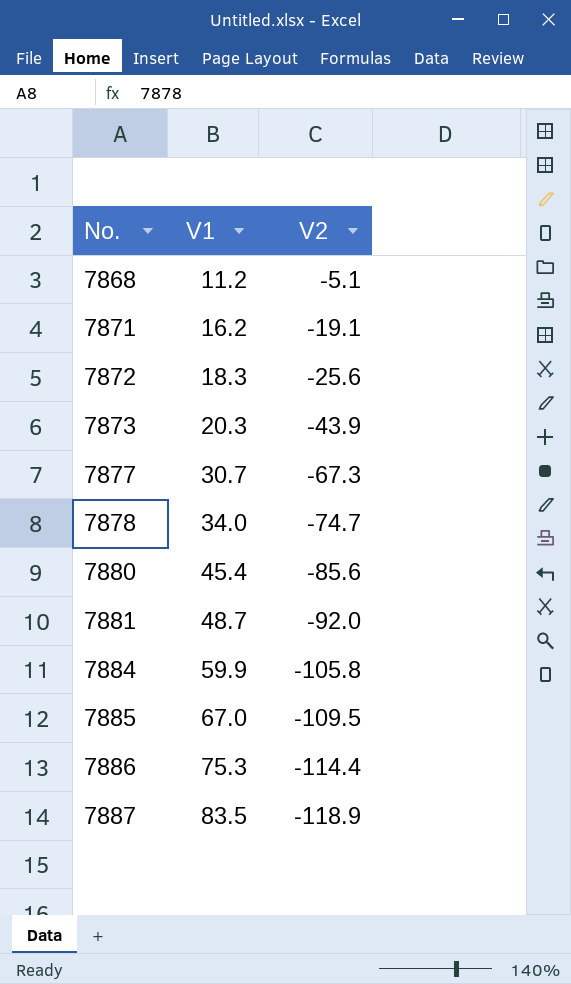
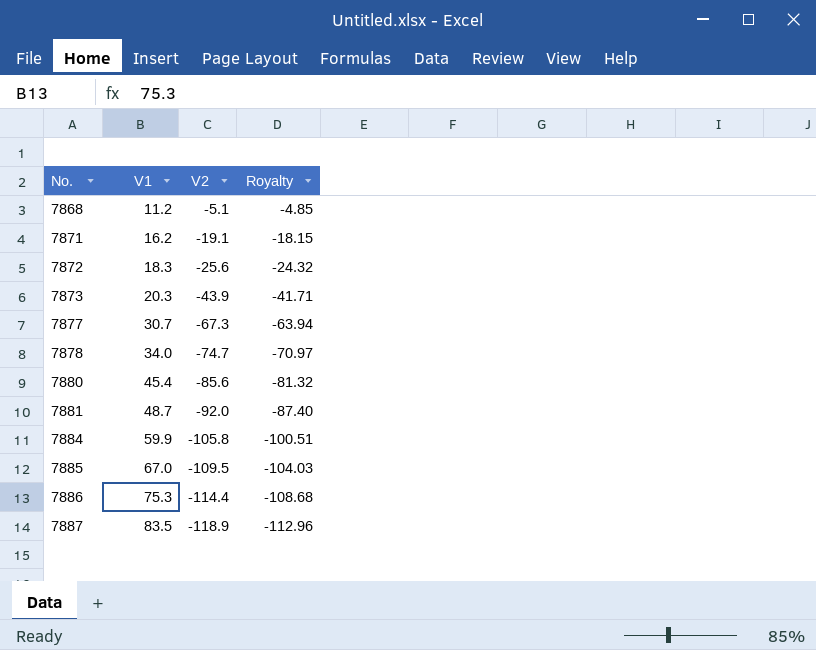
column Royalty | formula: none -> [V2] * 0.95

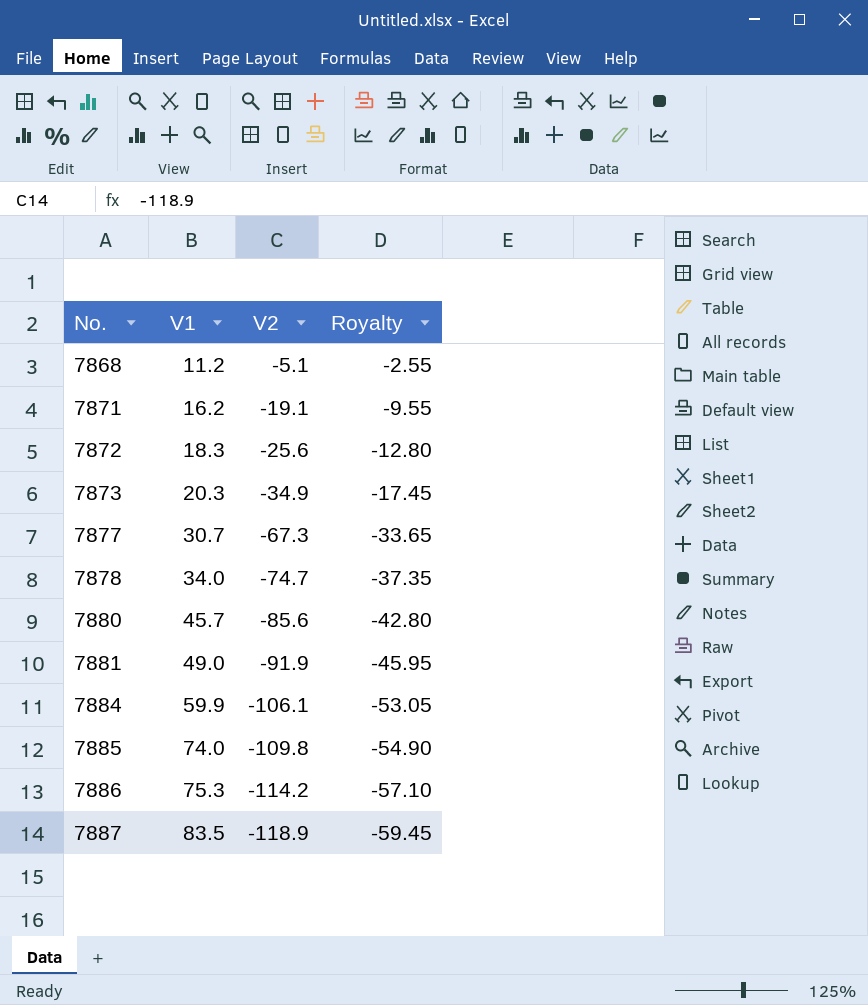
column Royalty | formula: [V2] * 0.95 -> [V2] * 0.5
7873 | V2: -43.9 -> -34.9
7880 | V1: 45.4 -> 45.7
7881 | V1: 48.7 -> 49.0
7881 | V2: -92.0 -> -91.9
7884 | V2: -105.8 -> -106.1
7885 | V1: 67.0 -> 74.0
7885 | V2: -109.5 -> -109.8
7886 | V2: -114.4 -> -114.2

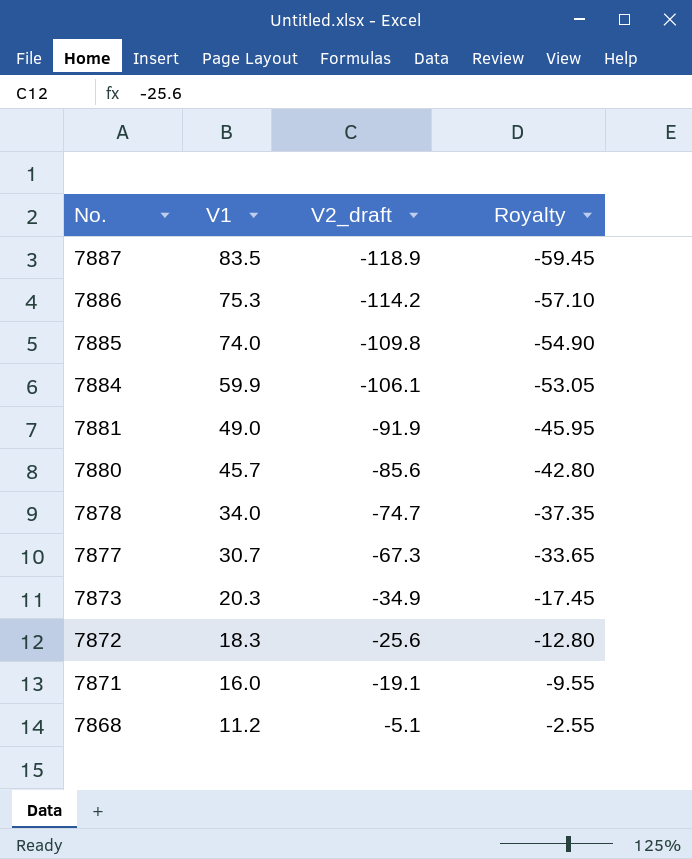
row order: No. ascending -> No. descending
column name: V2 -> V2_draft
7871 | V1: 16.2 -> 16.0

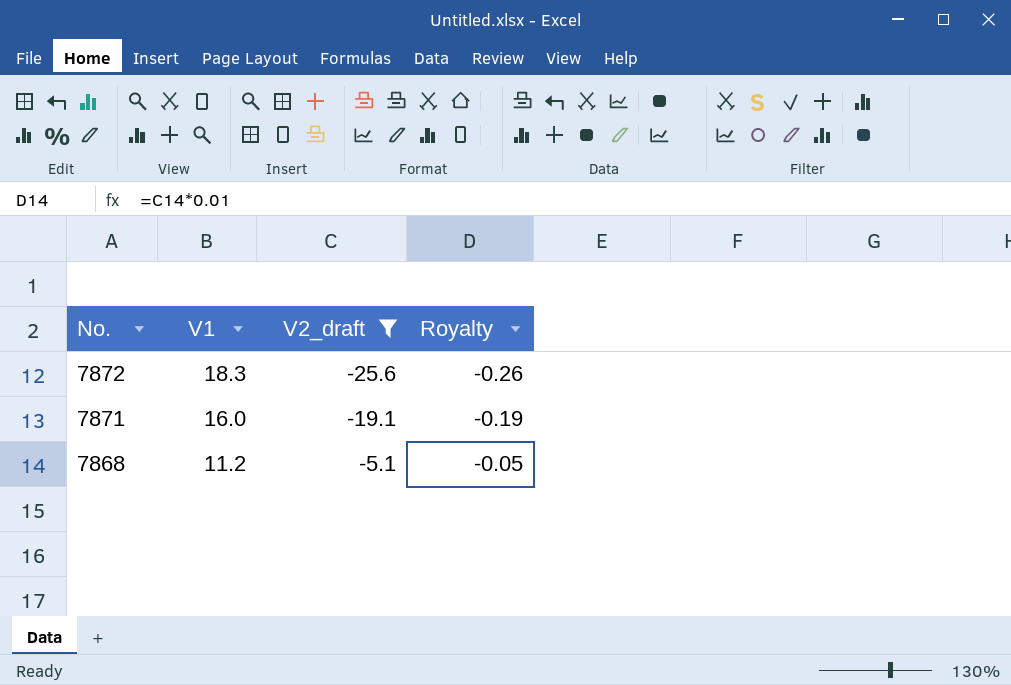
filter: none -> V2_draft >= -25.6
column Royalty | formula: [V2_draft] * 0.5 -> [V2_draft] * 0.01

